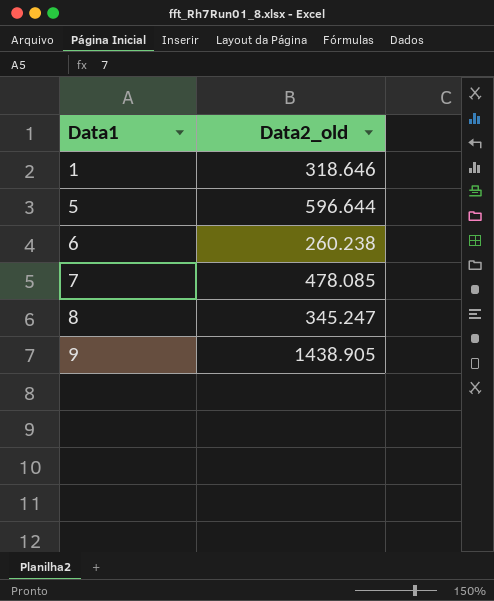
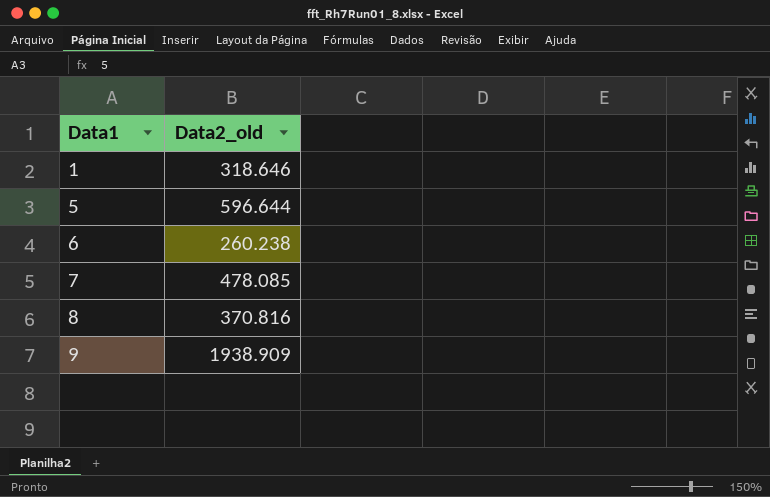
8 | Data2_old: 345.247 -> 370.816
9 | Data2_old: 1438.905 -> 1938.909

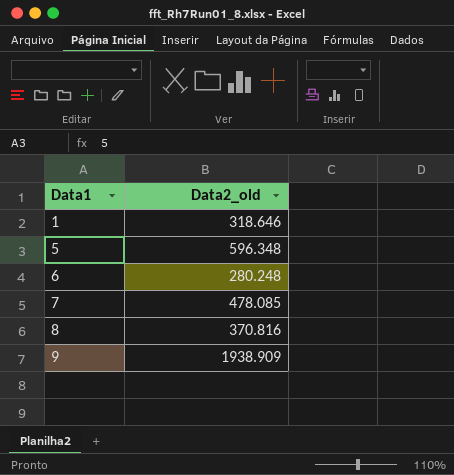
5 | Data2_old: 596.644 -> 596.348
6 | Data2_old: 260.238 -> 280.248

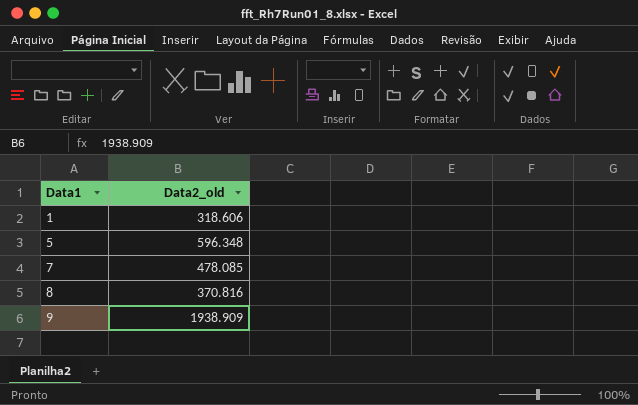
row 6: 280.248 -> none
1 | Data2_old: 318.646 -> 318.606

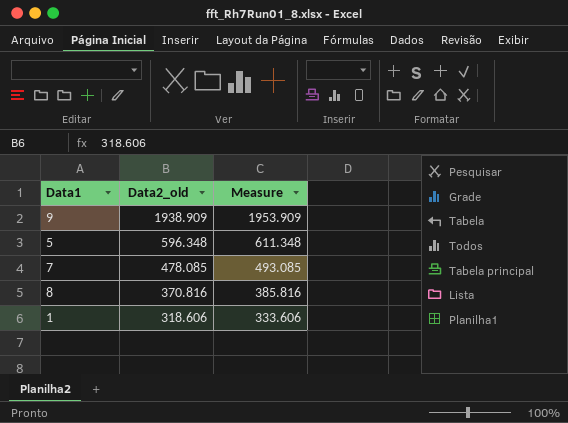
row order: Data1 ascending -> Data2_old descending
column Measure | formula: none -> [Data2_old] + 15

